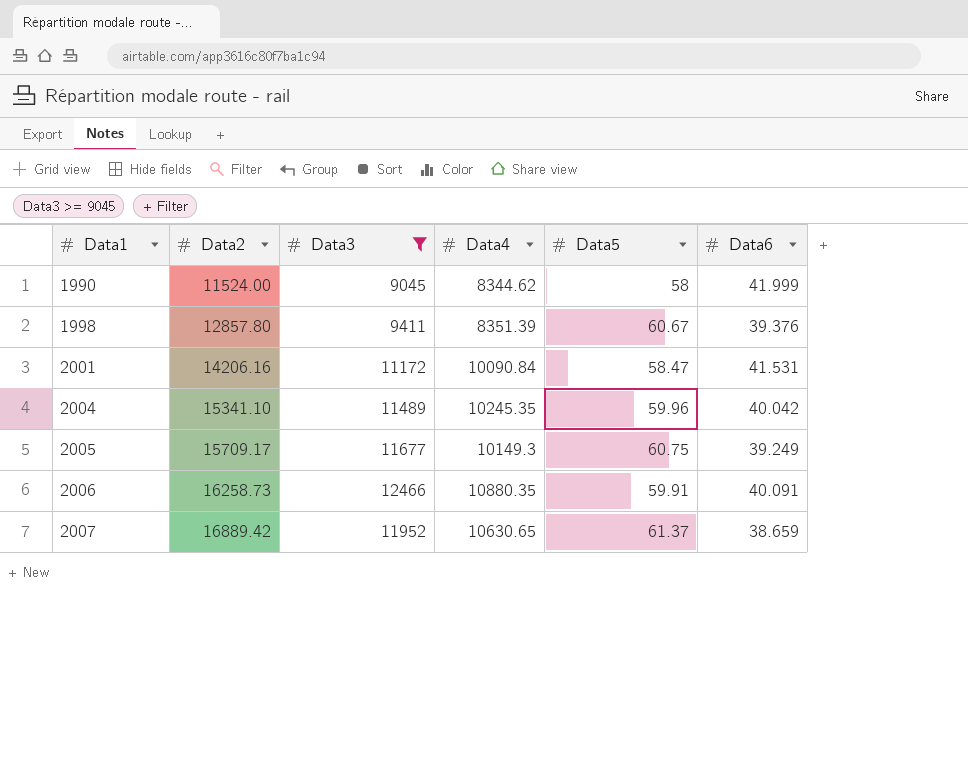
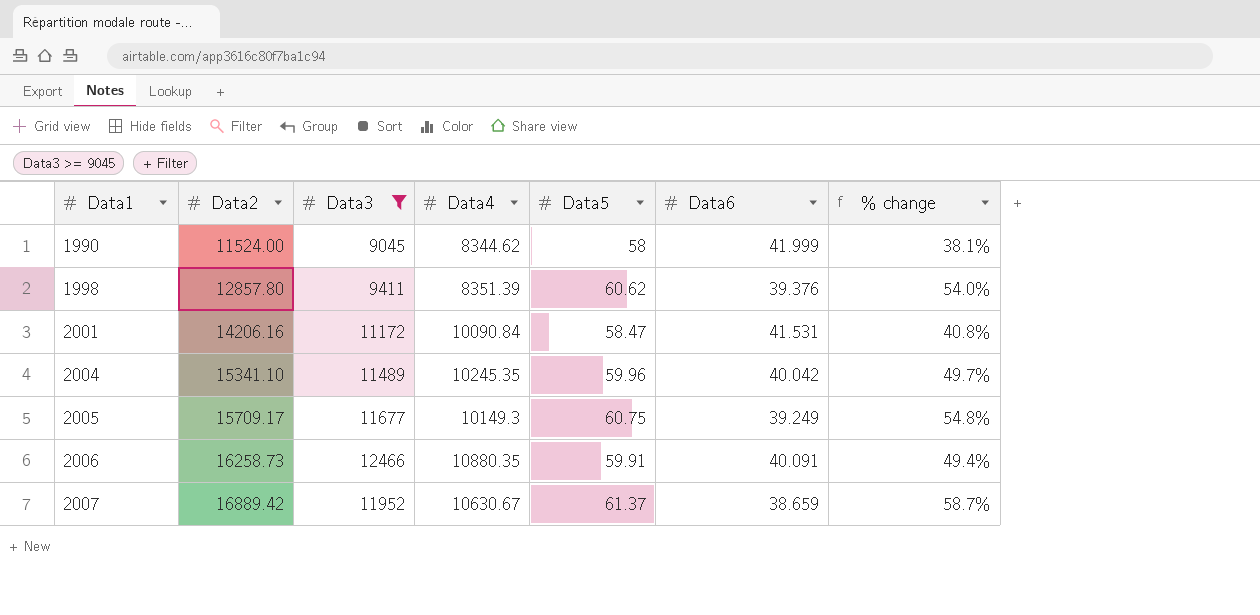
column % change | formula: none -> ([Data5] - [Data6]) / [Data6]
1998 | Data5: 60.67 -> 60.62
2007 | Data4: 10630.65 -> 10630.67

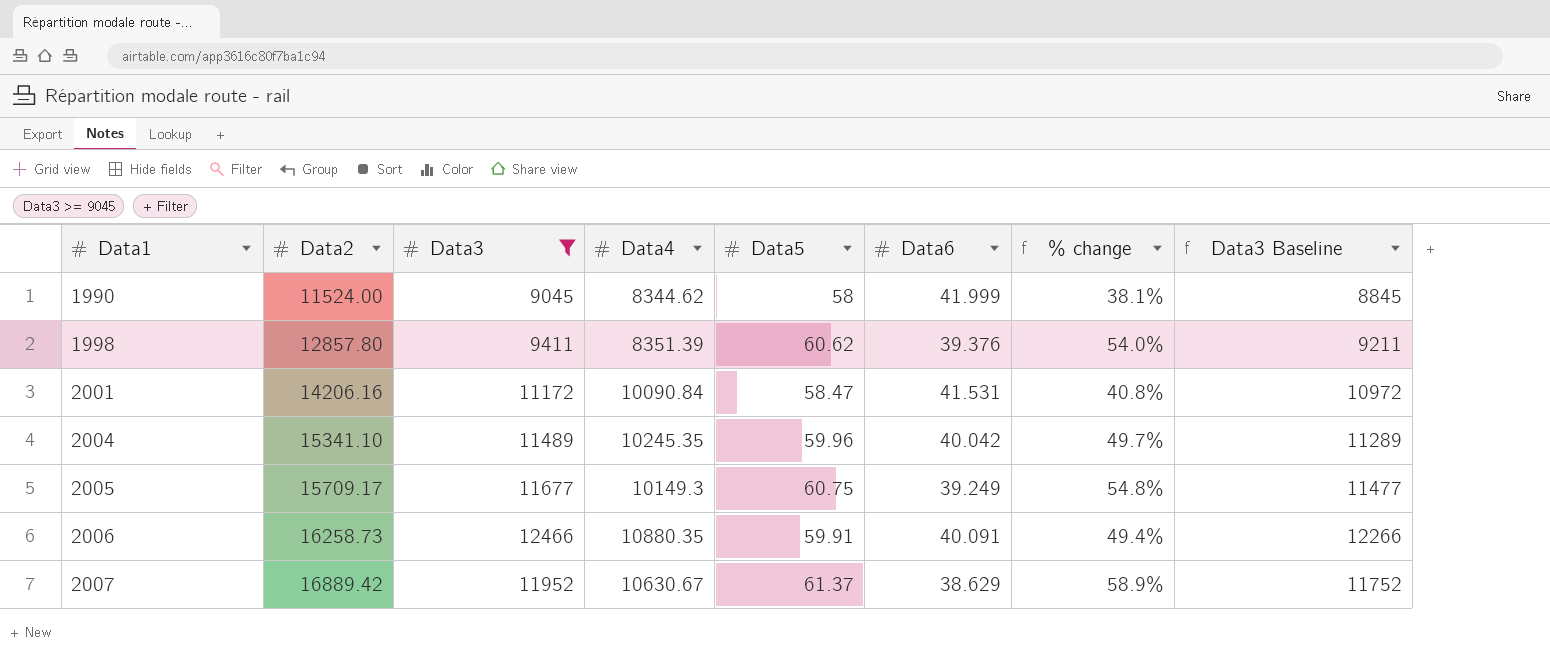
column Data3 Baseline | formula: none -> [Data3] - 200
2007 | Data6: 38.659 -> 38.629
2007 | % change: 58.7% -> 58.9%

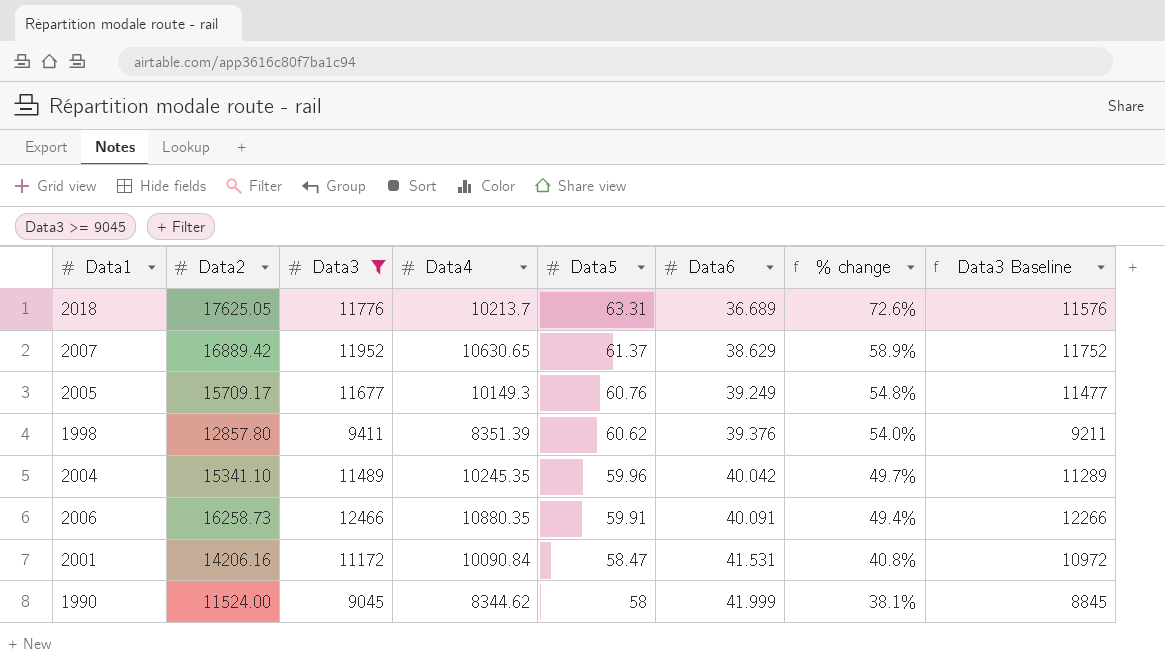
row order: Data1 ascending -> Data5 descending
row 2018: none -> 17625.05 | 11776 | 10213.7 | 63.31 | 36.689 | 72.6% | 11576
2007 | Data4: 10630.67 -> 10630.65
2005 | Data5: 60.75 -> 60.76

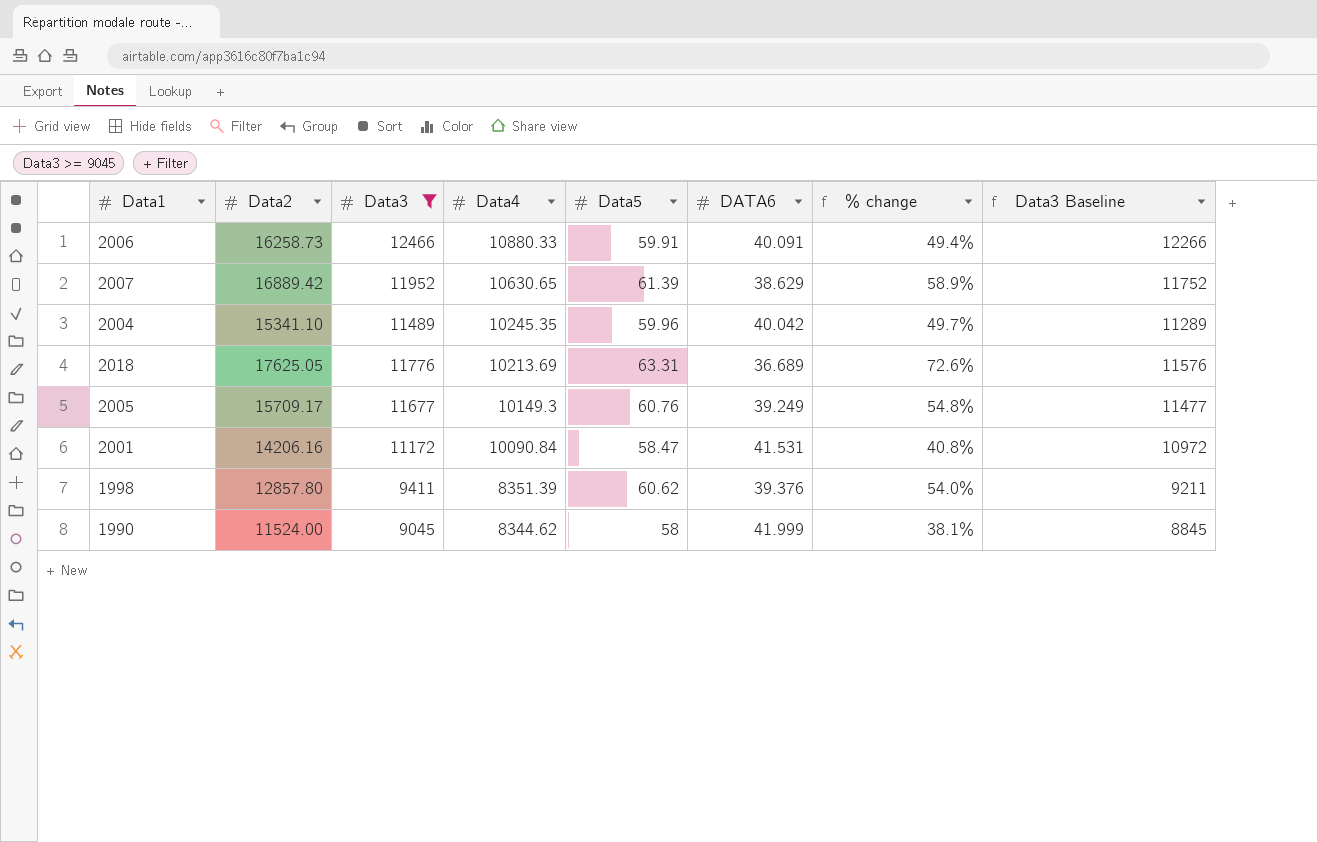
row order: Data5 descending -> Data4 descending
column name: Data6 -> DATA6
2006 | Data4: 10880.35 -> 10880.33
2007 | Data5: 61.37 -> 61.39
2018 | Data4: 10213.7 -> 10213.69

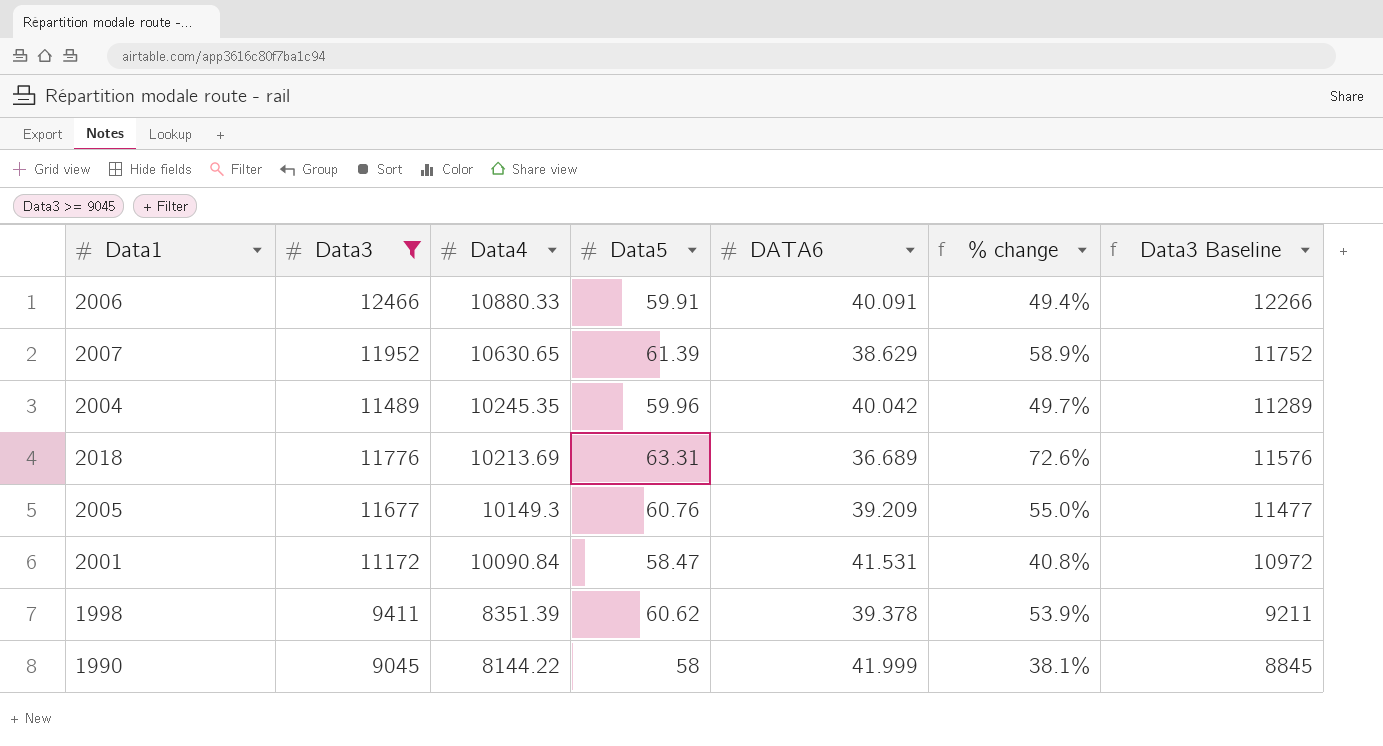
column Data2 | position: 2 -> none
2005 | DATA6: 39.249 -> 39.209
2005 | % change: 54.8% -> 55.0%
1998 | DATA6: 39.376 -> 39.378
1998 | % change: 54.0% -> 53.9%
1990 | Data4: 8344.62 -> 8144.22

